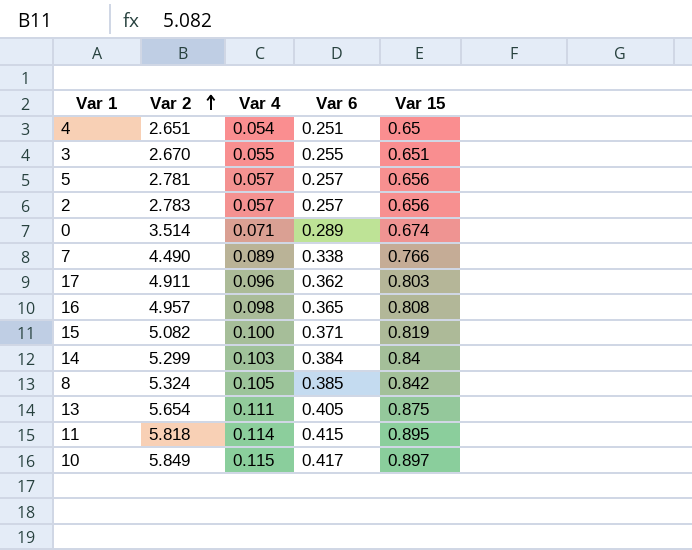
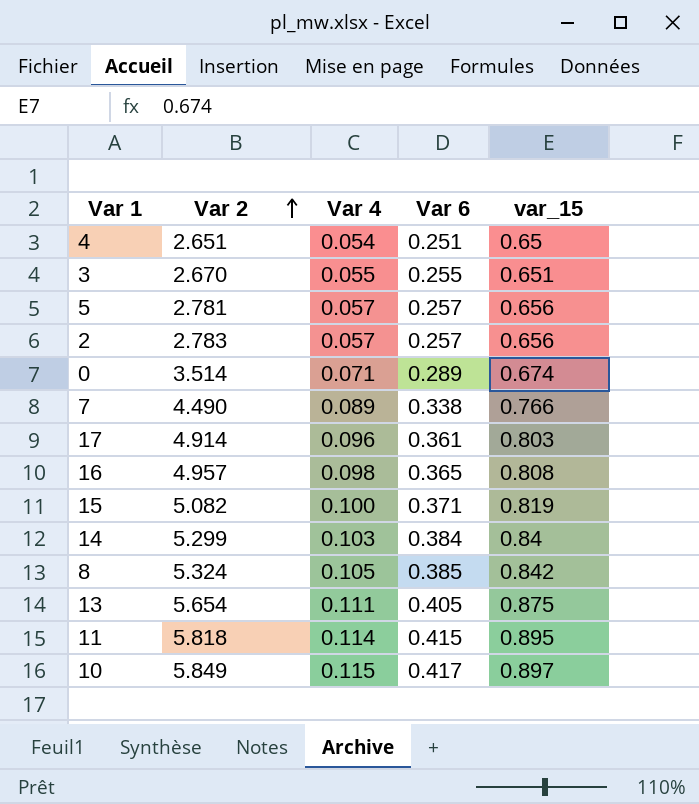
column name: Var 15 -> var_15
17 | Var 2: 4.911 -> 4.914
17 | Var 6: 0.362 -> 0.361

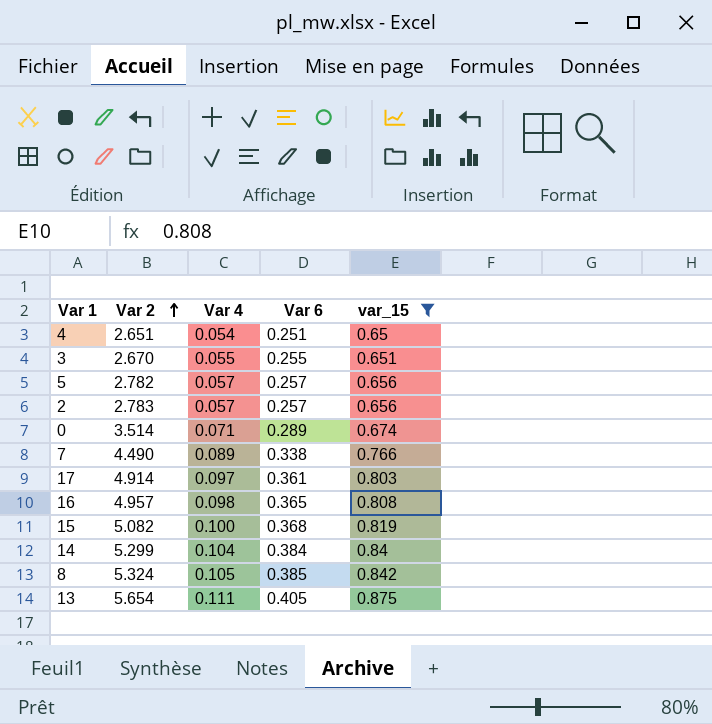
filter: none -> var_15 <= 0.875
5 | Var 2: 2.781 -> 2.782
17 | Var 4: 0.096 -> 0.097
15 | Var 6: 0.371 -> 0.368
14 | Var 4: 0.103 -> 0.104

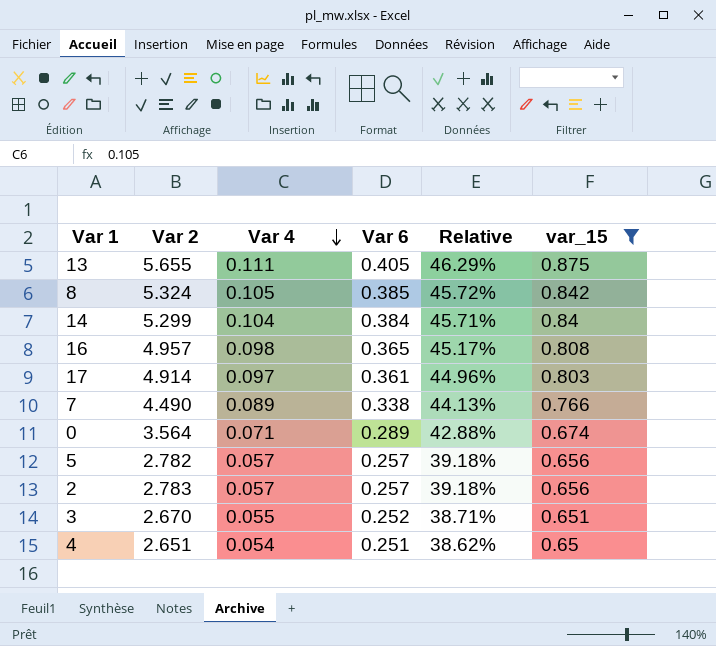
row order: Var 2 ascending -> Var 4 descending
column Relative | formula: none -> [Var 6] / [var_15]
row 15: 5.082 | 0.100 | 0.368 | 0.819 -> none
13 | Var 2: 5.654 -> 5.655
0 | Var 2: 3.514 -> 3.564
3 | Var 6: 0.255 -> 0.252

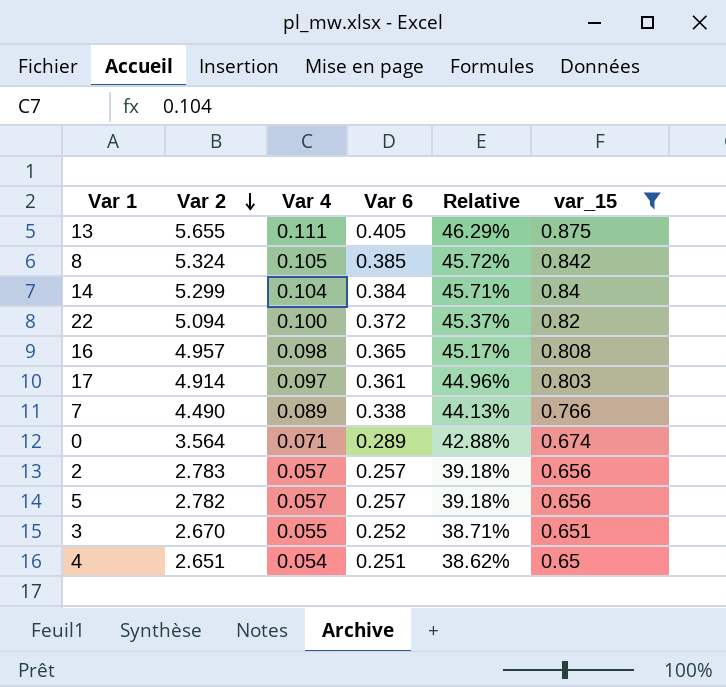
row order: Var 4 descending -> Var 2 descending
row 22: none -> 5.094 | 0.100 | 0.372 | 45.37% | 0.82

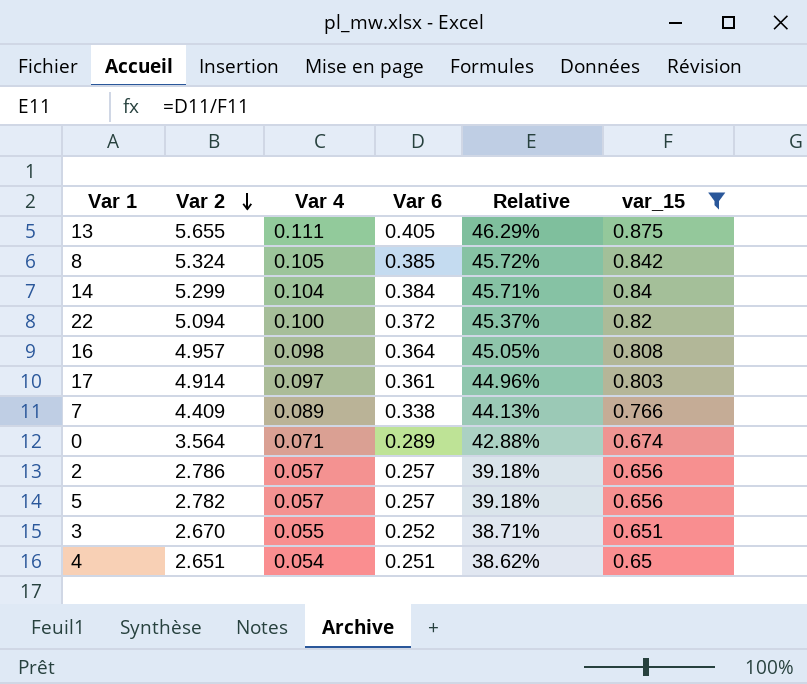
16 | Var 6: 0.365 -> 0.364
16 | Relative: 45.17% -> 45.05%
7 | Var 2: 4.490 -> 4.409
2 | Var 2: 2.783 -> 2.786

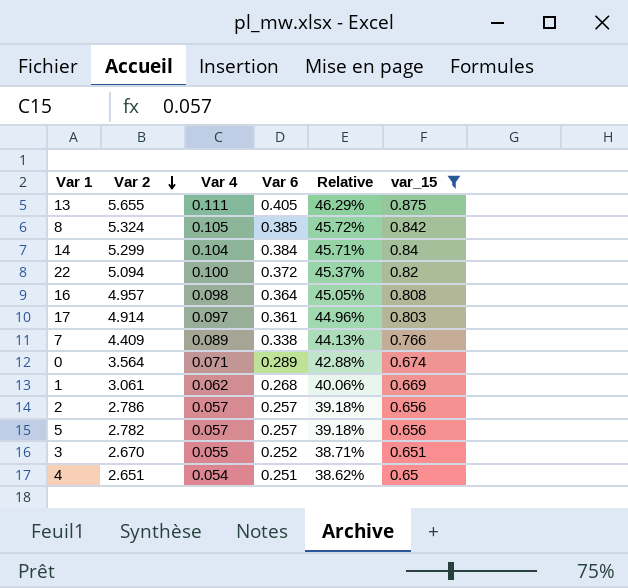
row 1: none -> 3.061 | 0.062 | 0.268 | 40.06% | 0.669

